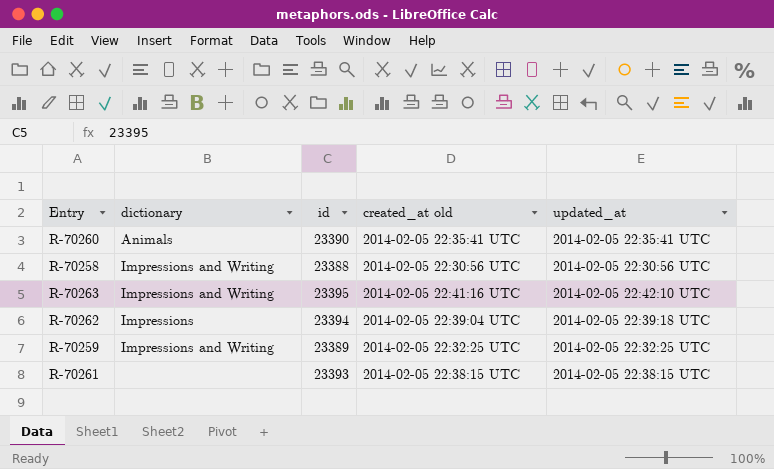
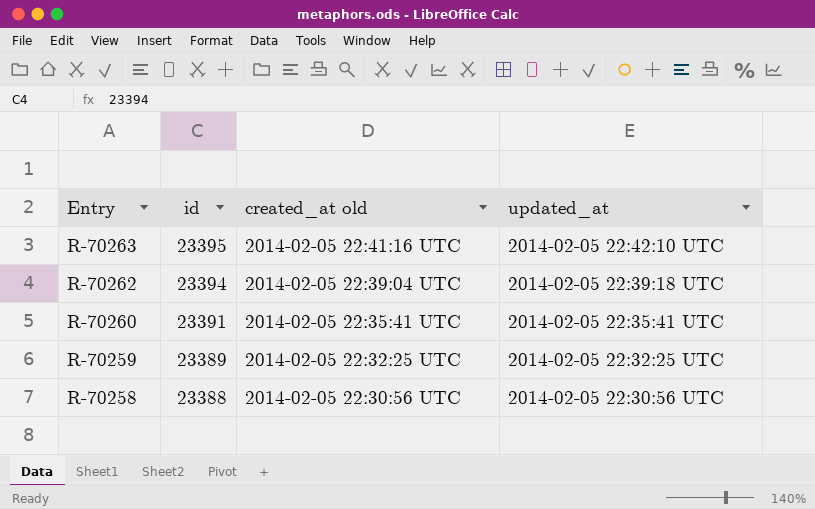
row order: none -> Entry descending
column dictionary | position: 2 -> none
row R-70261: none | 23393 | 2014-02-05 22:38:15 UTC | 2014-02-05 22:38:15 UTC -> none
R-70260 | id: 23390 -> 23391

